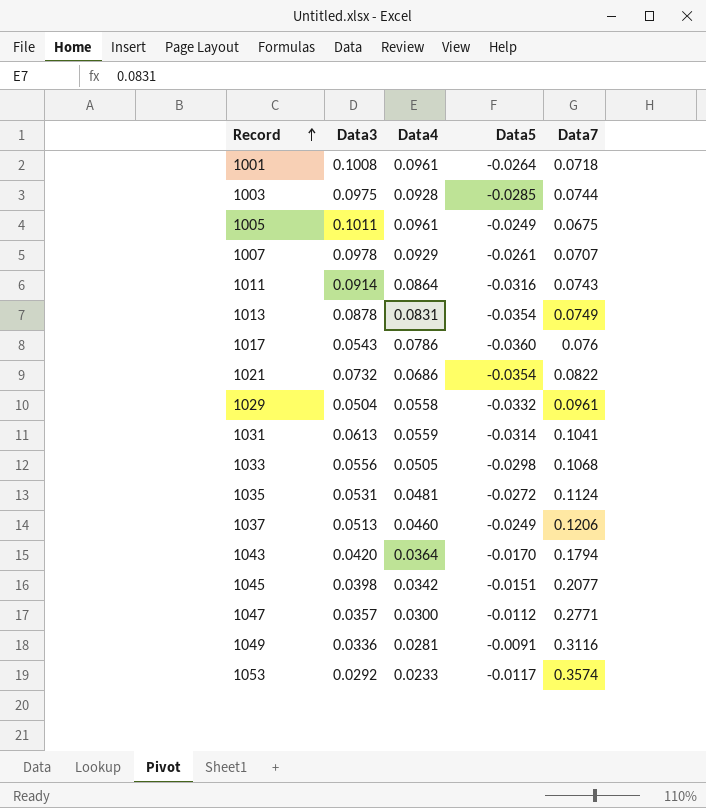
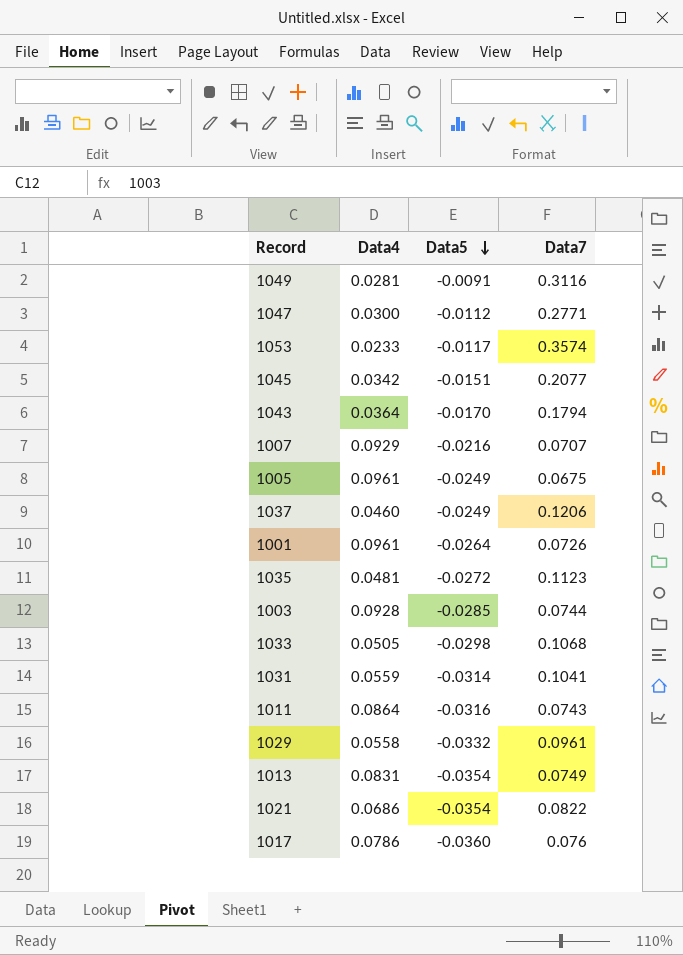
row order: Record ascending -> Data5 descending
column Data3 | position: 2 -> none
1007 | Data5: -0.0261 -> -0.0216
1001 | Data7: 0.0718 -> 0.0726
1035 | Data7: 0.1124 -> 0.1123

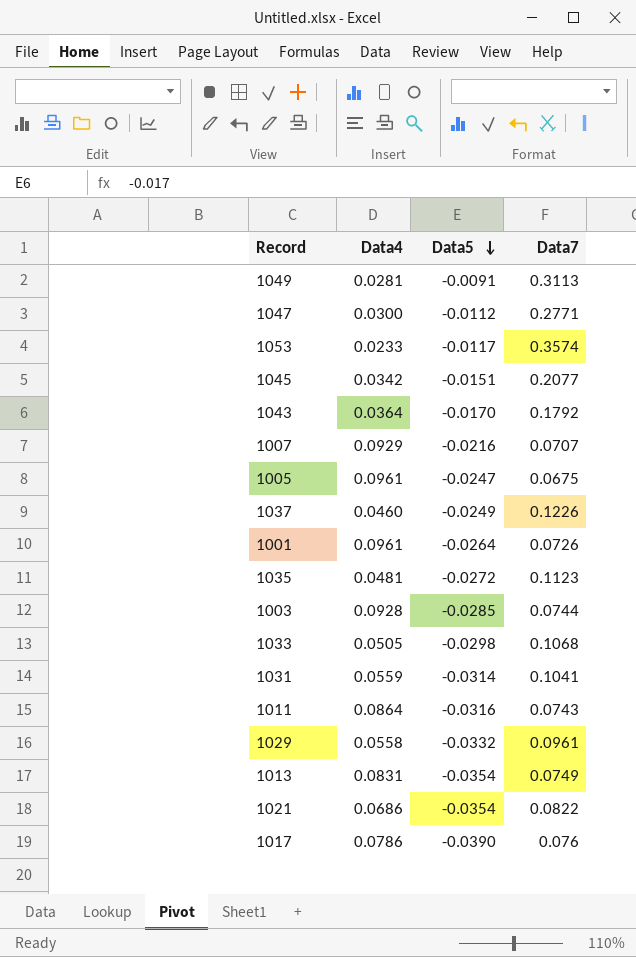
1049 | Data7: 0.3116 -> 0.3113
1043 | Data7: 0.1794 -> 0.1792
1005 | Data5: -0.0249 -> -0.0247
1037 | Data7: 0.1206 -> 0.1226
1017 | Data5: -0.0360 -> -0.0390

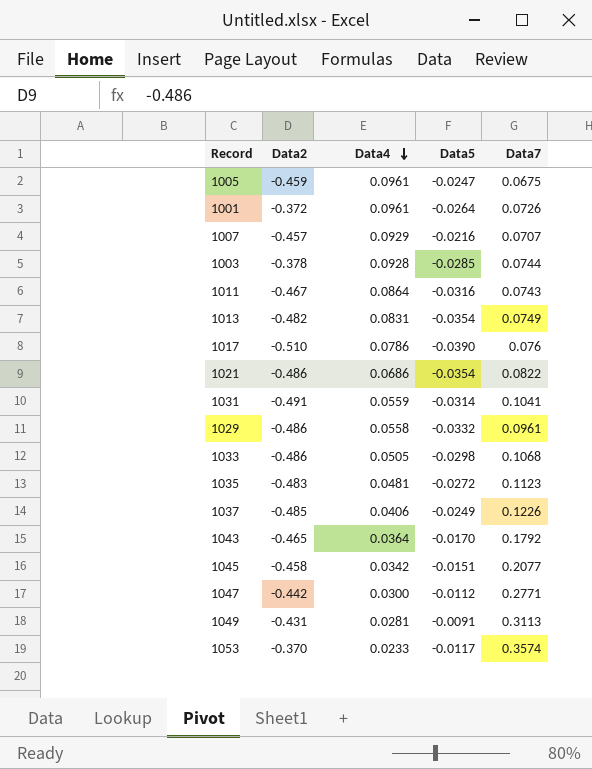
row order: Data5 descending -> Data4 descending
column Data2 | position: none -> 2
1037 | Data4: 0.0460 -> 0.0406

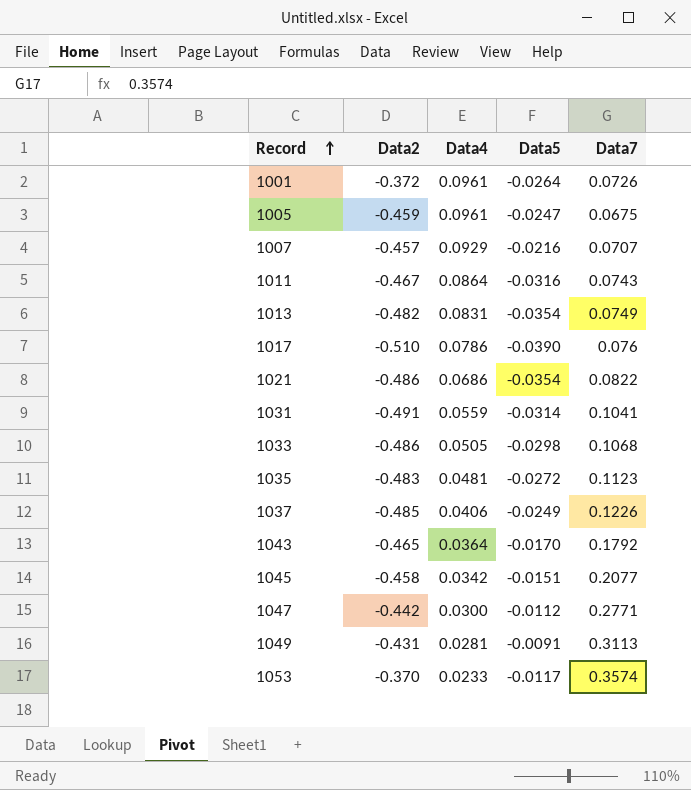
row order: Data4 descending -> Record ascending
row 1003: -0.378 | 0.0928 | -0.0285 | 0.0744 -> none
row 1029: -0.486 | 0.0558 | -0.0332 | 0.0961 -> none

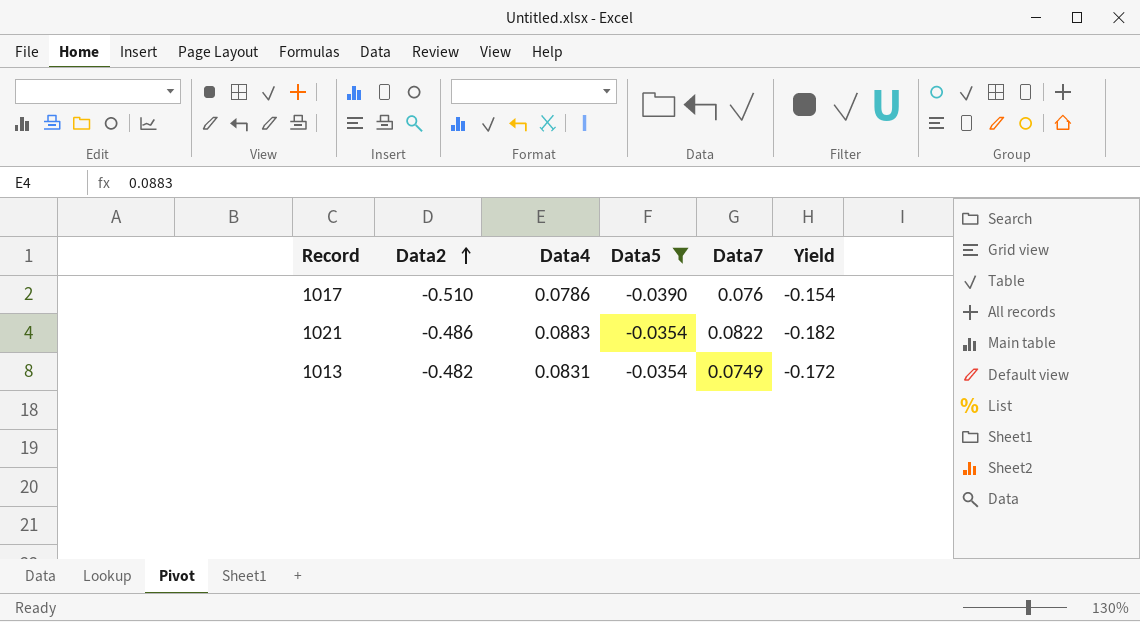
filter: none -> Data5 <= -0.0354
row order: Record ascending -> Data2 ascending
column Yield | formula: none -> [Data4] / [Data2]
1021 | Data4: 0.0686 -> 0.0883

